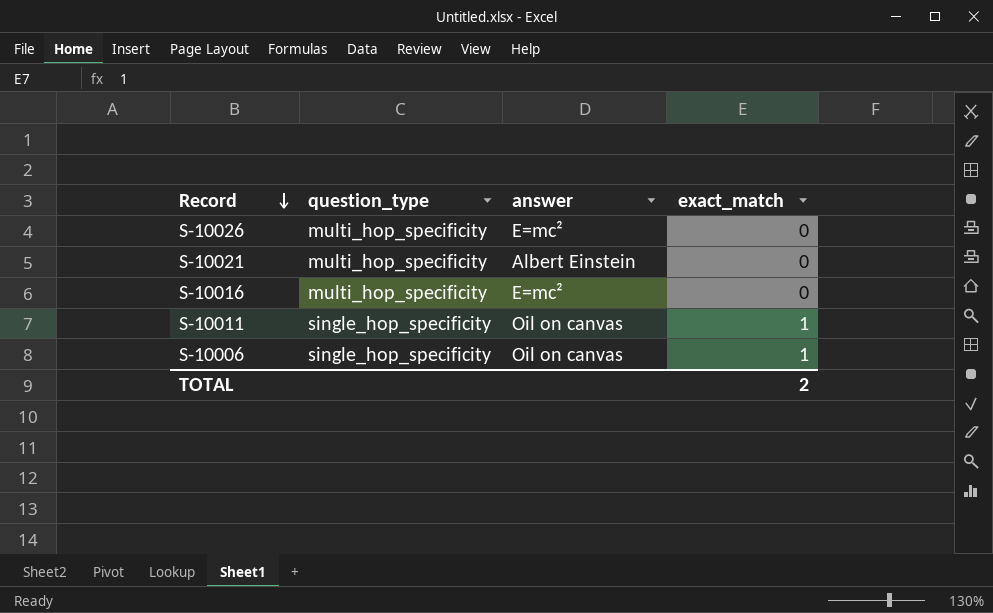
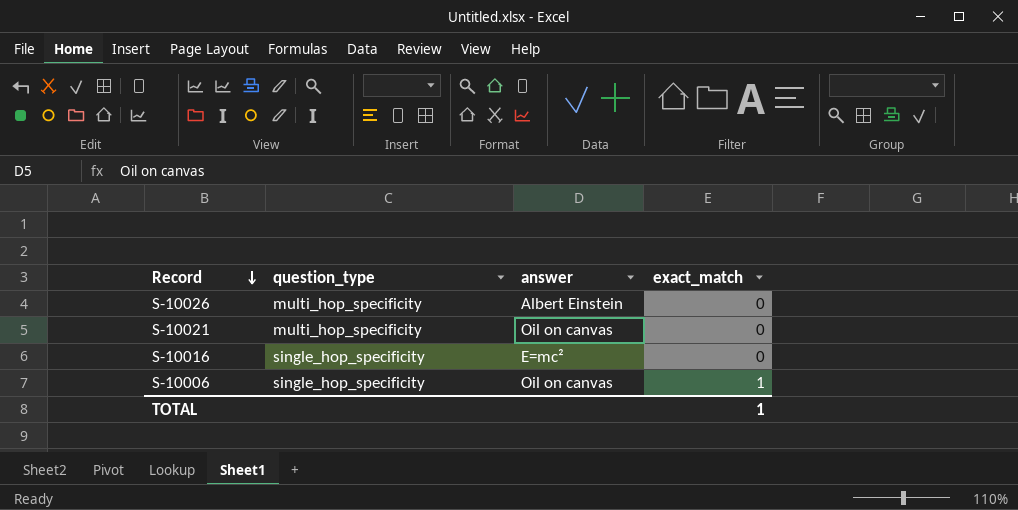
row S-10011: single_hop_specificity | Oil on canvas | 1 -> none
S-10026 | answer: E=mc² -> Albert Einstein
S-10021 | answer: Albert Einstein -> Oil on canvas
S-10016 | question_type: multi_hop_specificity -> single_hop_specificity
TOTAL | exact_match: 2 -> 1

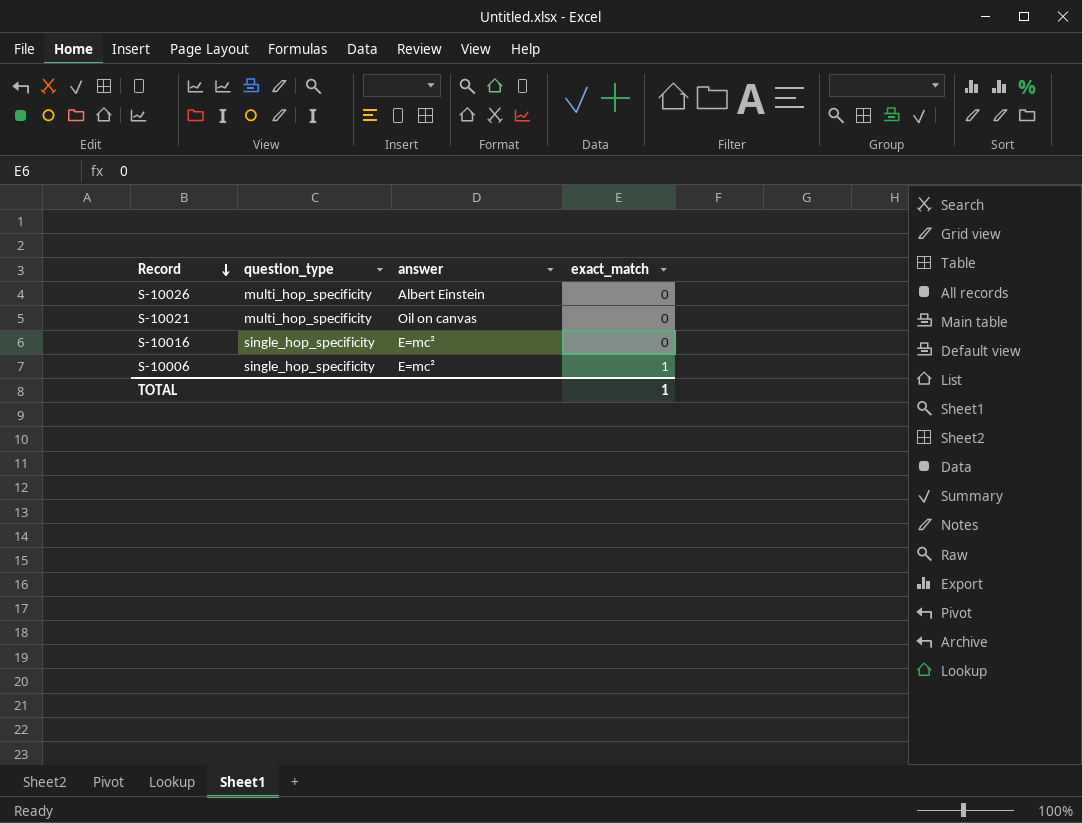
S-10006 | answer: Oil on canvas -> E=mc²

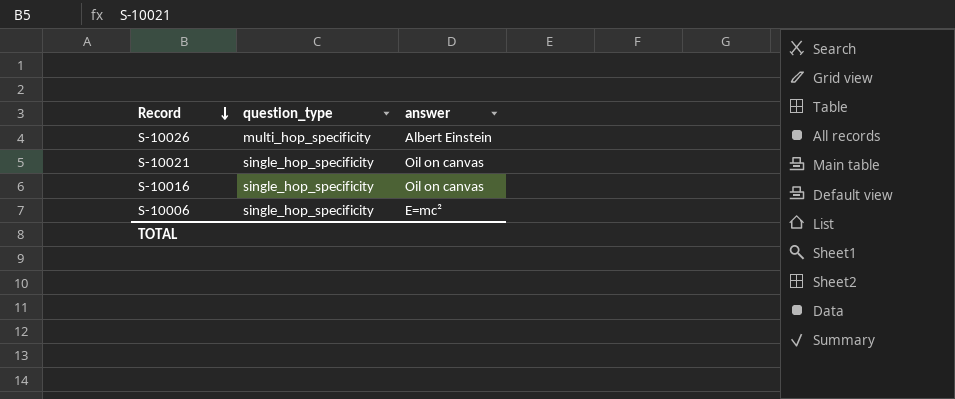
column exact_match | position: 4 -> none
S-10021 | question_type: multi_hop_specificity -> single_hop_specificity
S-10016 | answer: E=mc² -> Oil on canvas

